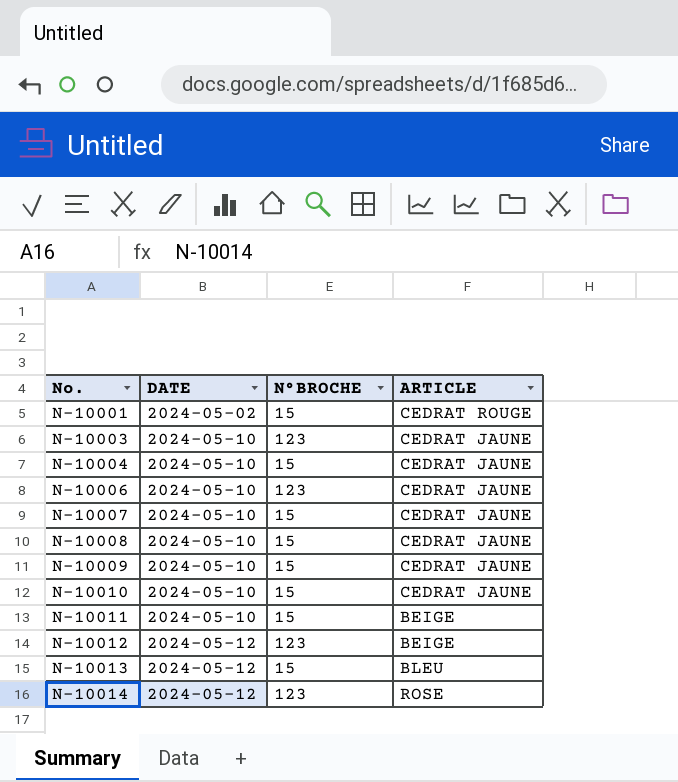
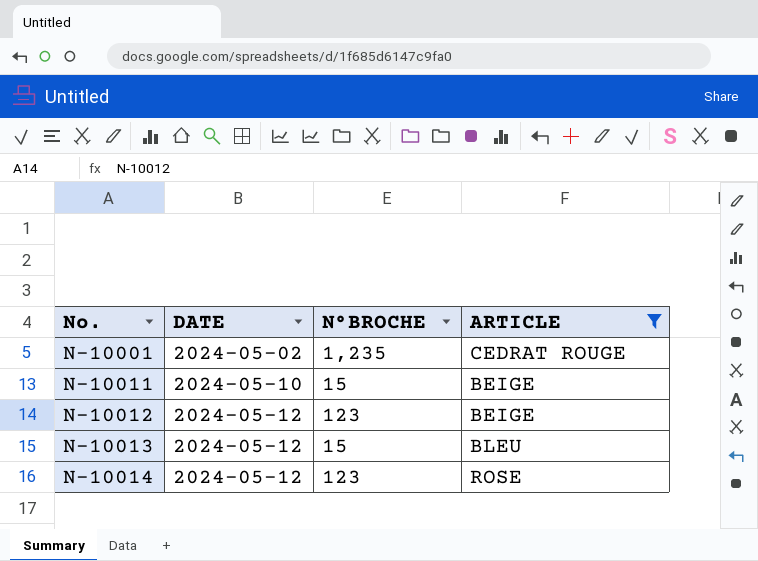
filter: none -> ARTICLE != CEDRAT JAUNE
N-10001 | N°BROCHE: 15 -> 1,235

